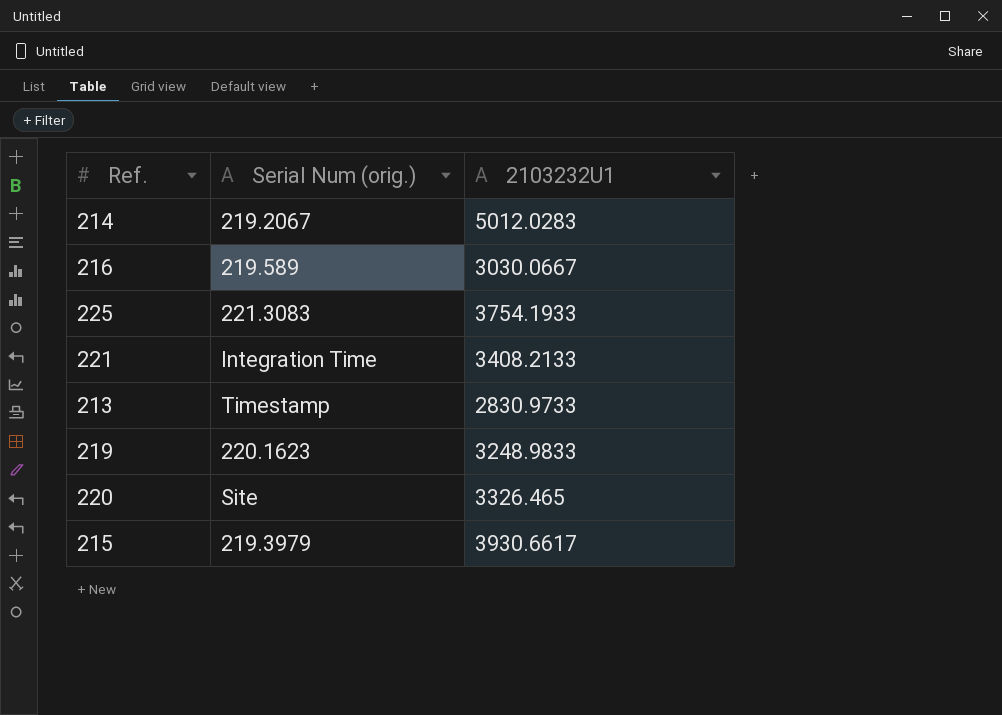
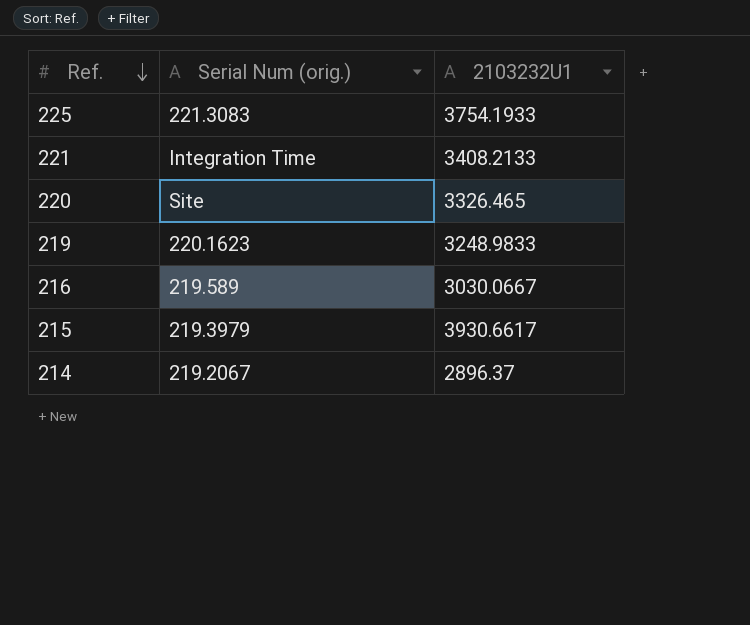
row order: none -> Ref. descending
row 213: Timestamp | 2830.9733 -> none
214 | 2103232U1: 5012.0283 -> 2896.37

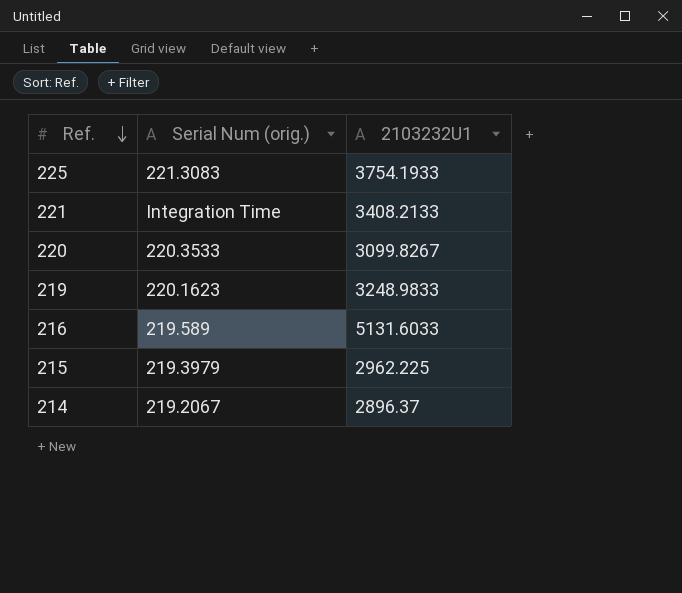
220 | Serial Num (orig.): Site -> 220.3533
220 | 2103232U1: 3326.465 -> 3099.8267
216 | 2103232U1: 3030.0667 -> 5131.6033
215 | 2103232U1: 3930.6617 -> 2962.225

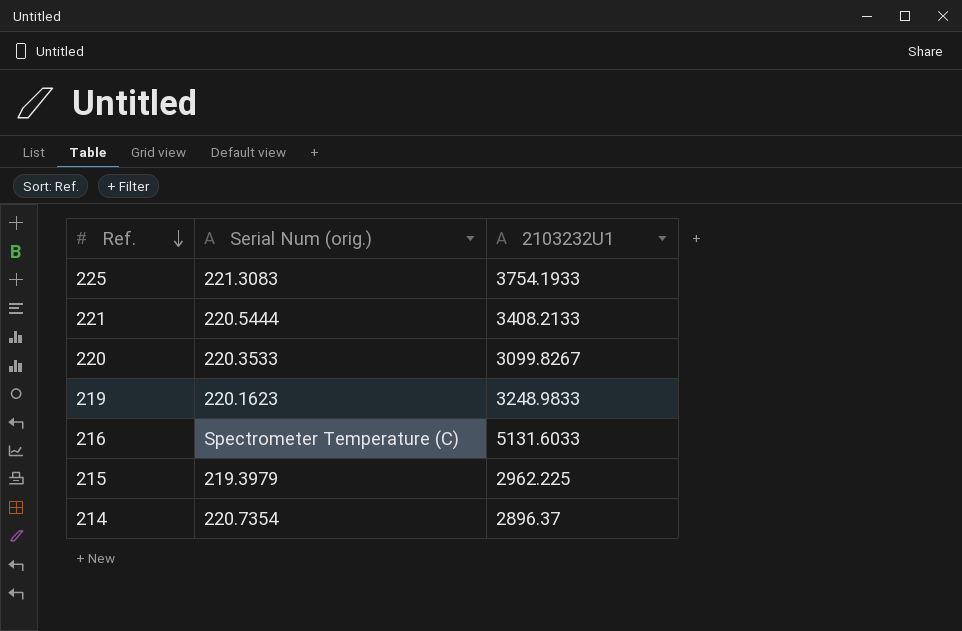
221 | Serial Num (orig.): Integration Time -> 220.5444
216 | Serial Num (orig.): 219.589 -> Spectrometer Temperature (C)
214 | Serial Num (orig.): 219.2067 -> 220.7354

